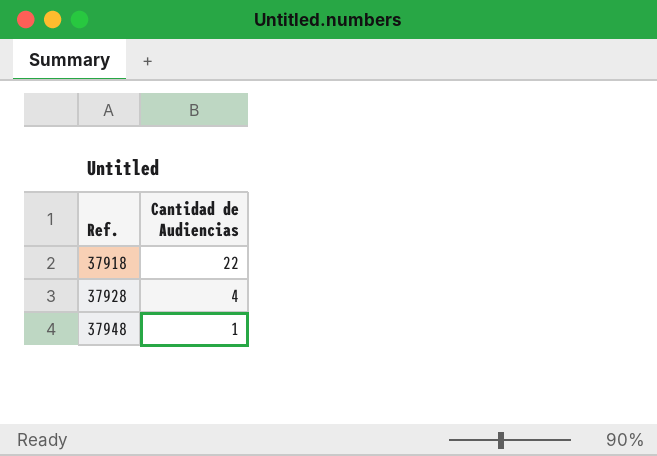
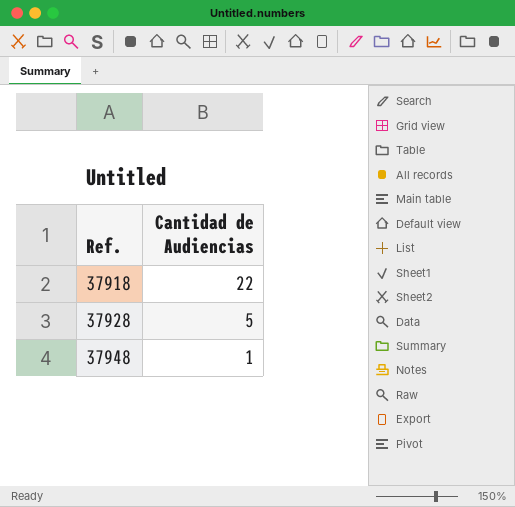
37928 | Cantidad de Audiencias: 4 -> 5

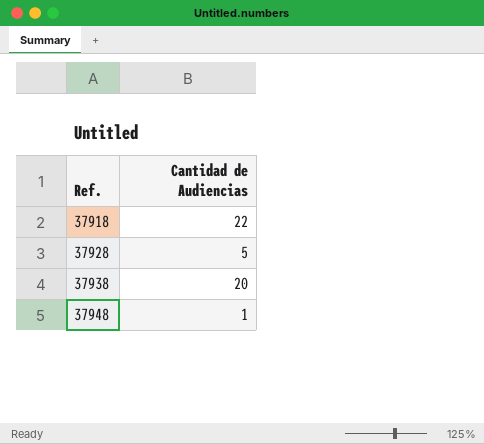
row 37938: none -> 20

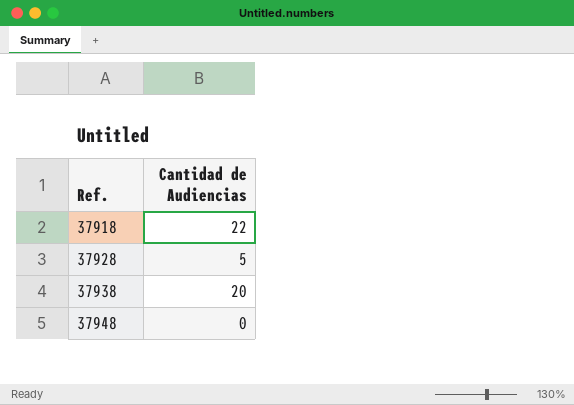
37948 | Cantidad de Audiencias: 1 -> 0

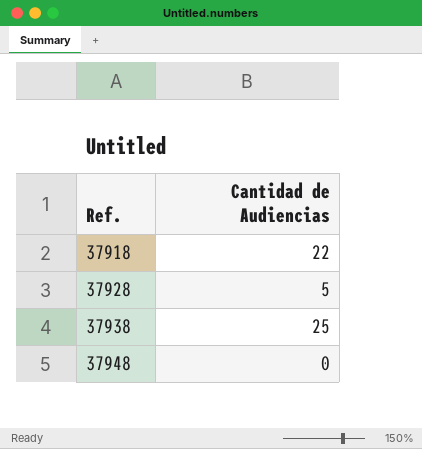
37938 | Cantidad de Audiencias: 20 -> 25

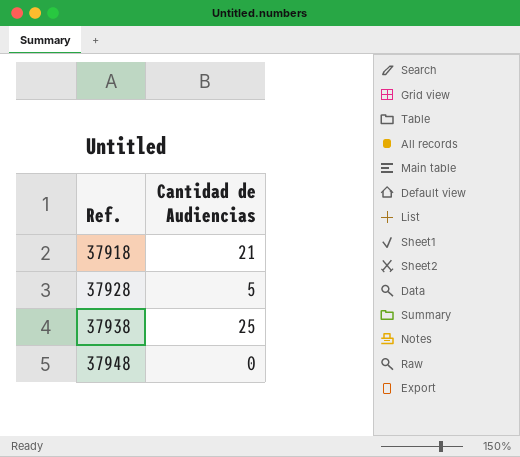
37918 | Cantidad de Audiencias: 22 -> 21

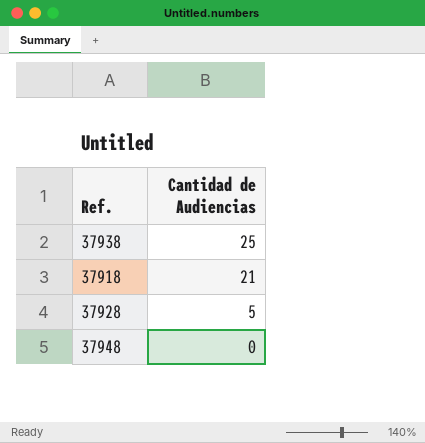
row order: Ref. ascending -> Cantidad de Audiencias descending

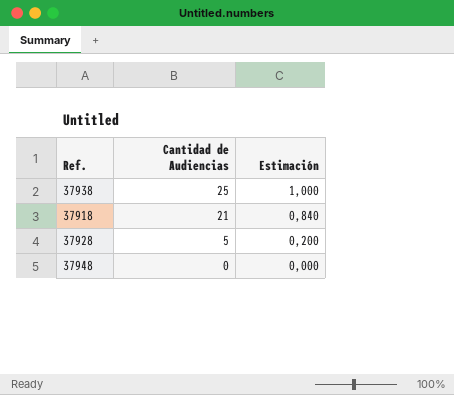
column Estimación | formula: none -> [Cantidad de Audiencias] * 0,04

